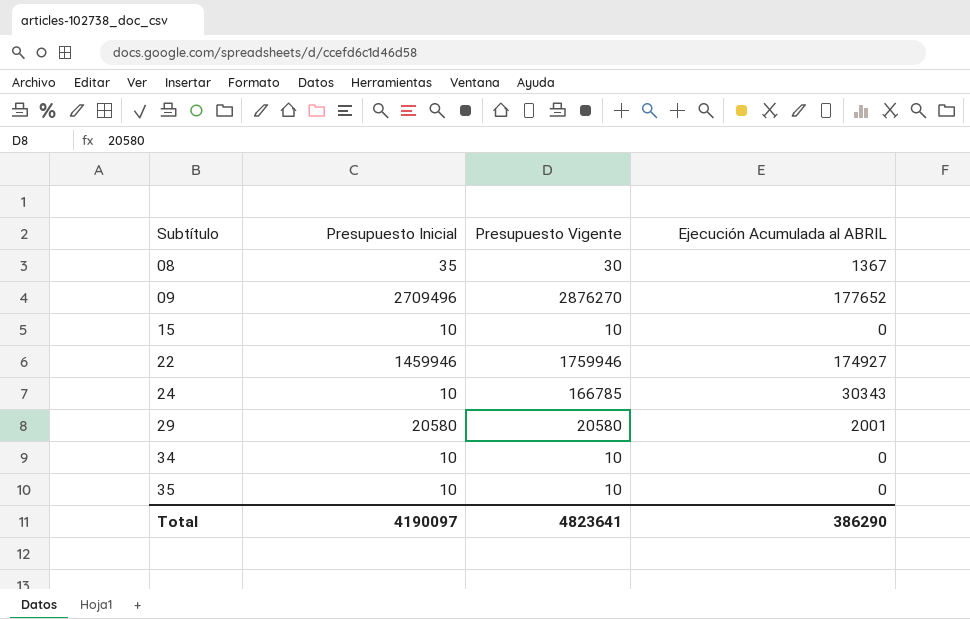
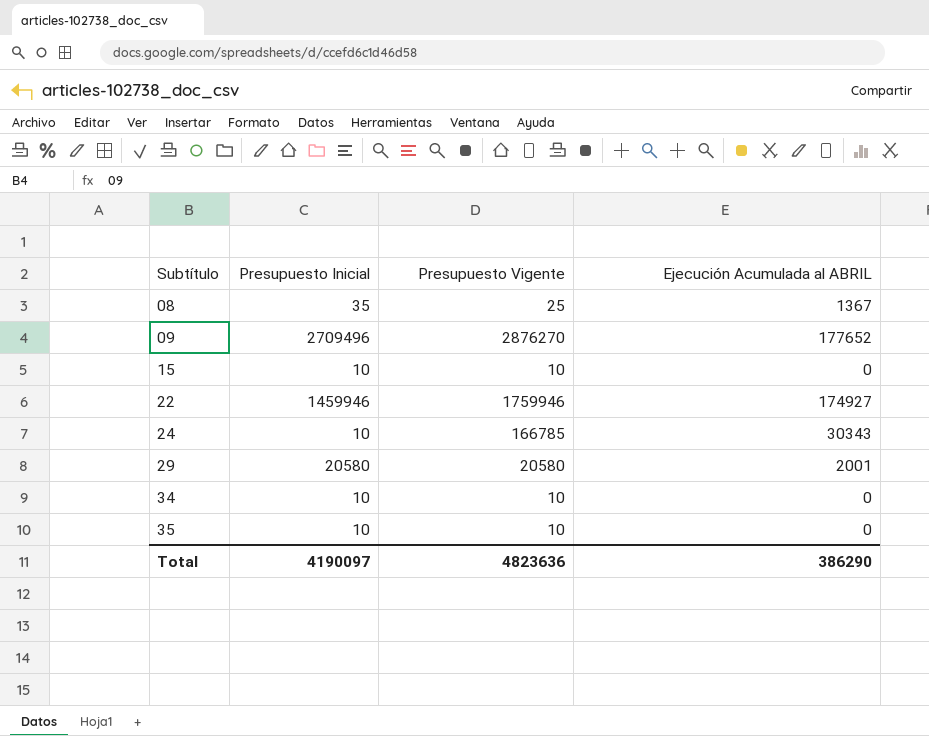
08 | Presupuesto Vigente: 30 -> 25
Total | Presupuesto Vigente: 4823641 -> 4823636

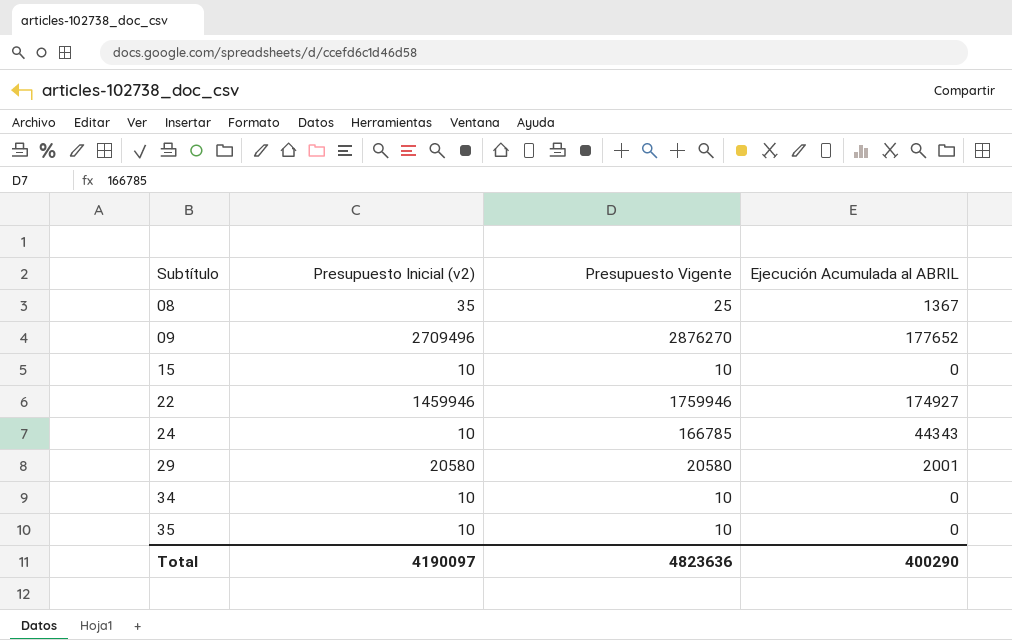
column name: Presupuesto Inicial -> Presupuesto Inicial (v2)
24 | Ejecución Acumulada al ABRIL: 30343 -> 44343
Total | Ejecución Acumulada al ABRIL: 386290 -> 400290

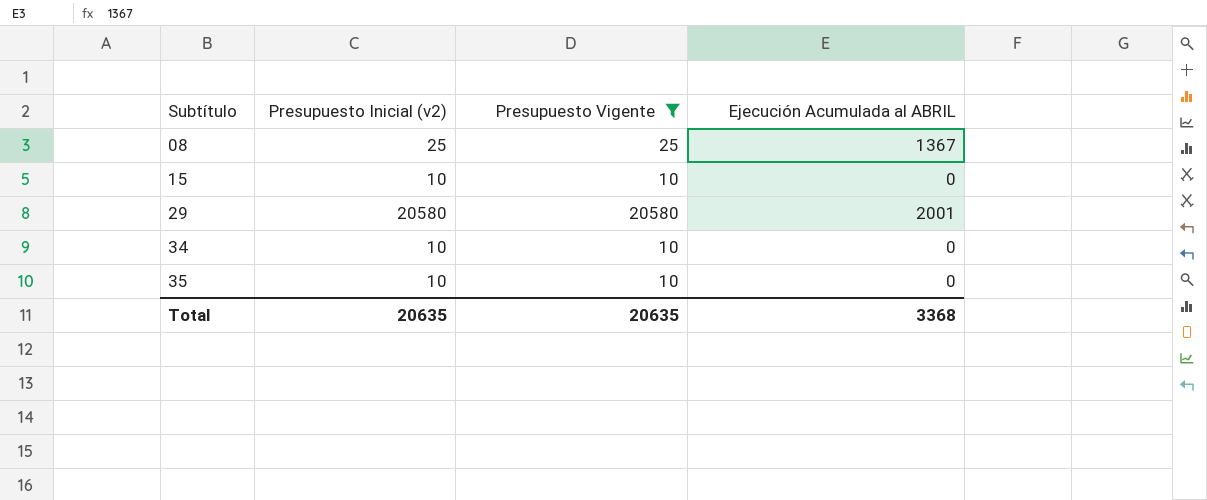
filter: none -> Presupuesto Vigente <= 20580
08 | Presupuesto Inicial (v2): 35 -> 25
Total | Presupuesto Inicial (v2): 4190097 -> 20635
Total | Presupuesto Vigente: 4823636 -> 20635
Total | Ejecución Acumulada al ABRIL: 400290 -> 3368

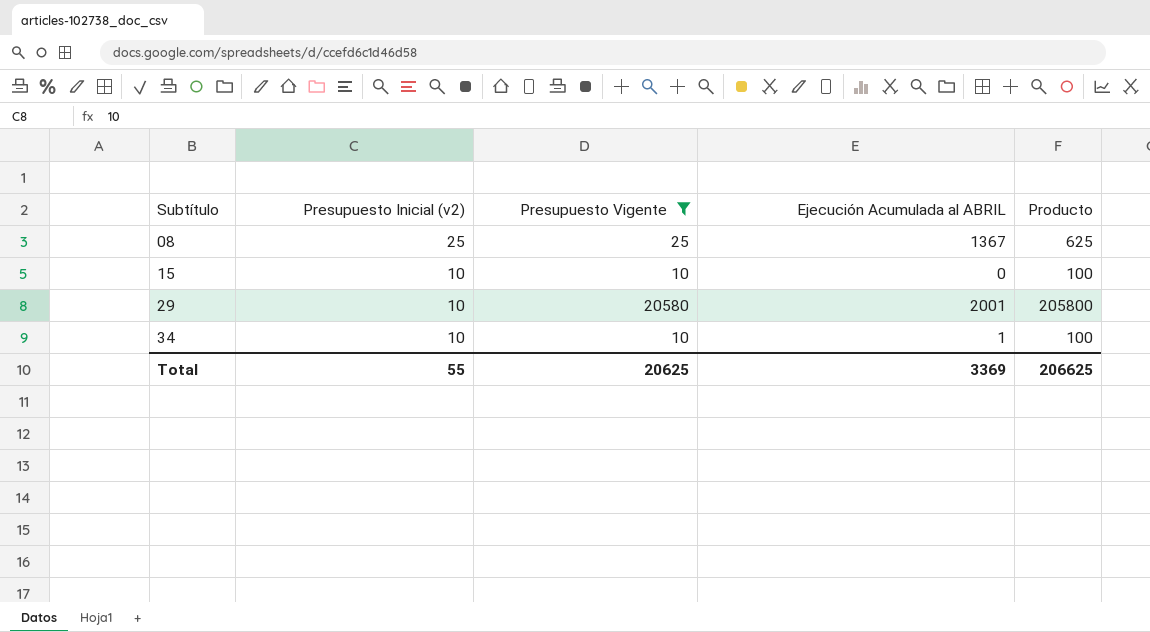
column Producto | formula: none -> [Presupuesto Inicial (v2)] * [Presupuesto Vigente]
row 35: 10 | 10 | 0 -> none
29 | Presupuesto Inicial (v2): 20580 -> 10
34 | Ejecución Acumulada al ABRIL: 0 -> 1
Total | Presupuesto Inicial (v2): 20635 -> 55
Total | Presupuesto Vigente: 20635 -> 20625
Total | Ejecución Acumulada al ABRIL: 3368 -> 3369

